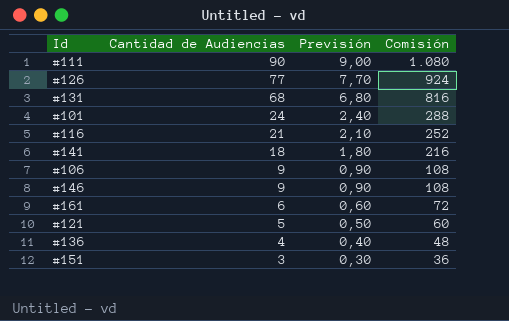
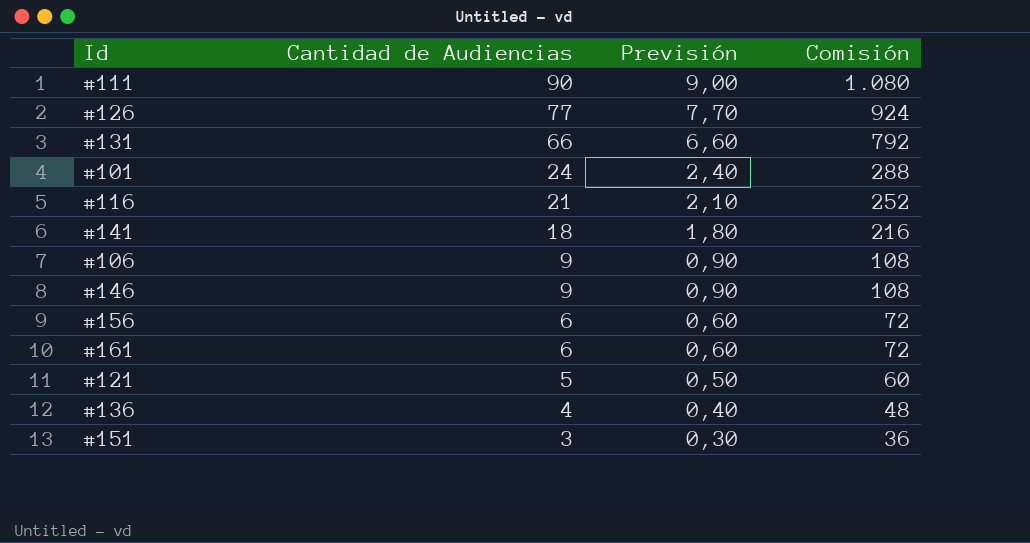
#131 | Cantidad de Audiencias: 68 -> 66
#131 | Previsión: 6,80 -> 6,60
#131 | Comisión: 816 -> 792
row #156: none -> 6 | 0,60 | 72

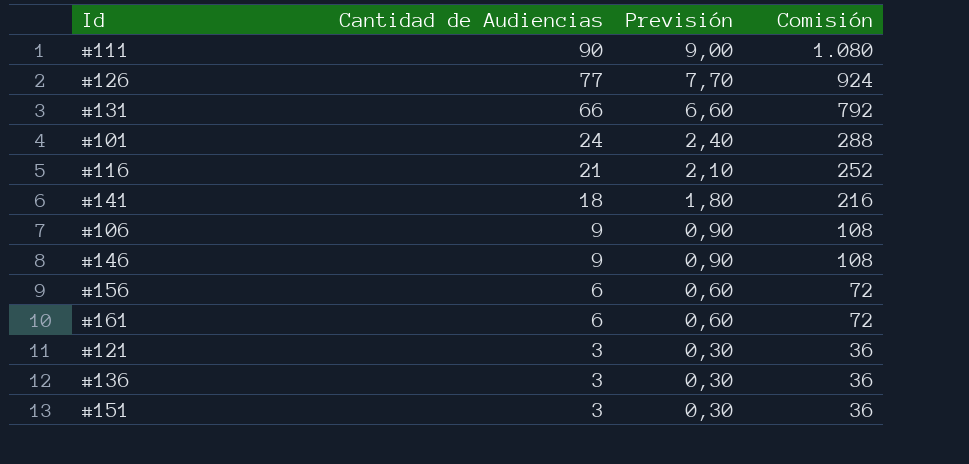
#121 | Cantidad de Audiencias: 5 -> 3
#121 | Previsión: 0,50 -> 0,30
#121 | Comisión: 60 -> 36
#136 | Cantidad de Audiencias: 4 -> 3
#136 | Previsión: 0,40 -> 0,30
#136 | Comisión: 48 -> 36

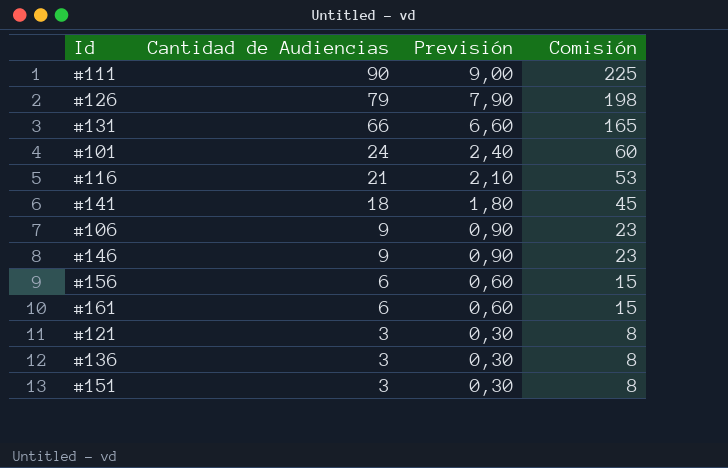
column Comisión | formula: [Cantidad de Audiencias] * 12 -> [Cantidad de Audiencias] * 2,5
#126 | Cantidad de Audiencias: 77 -> 79
#126 | Previsión: 7,70 -> 7,90

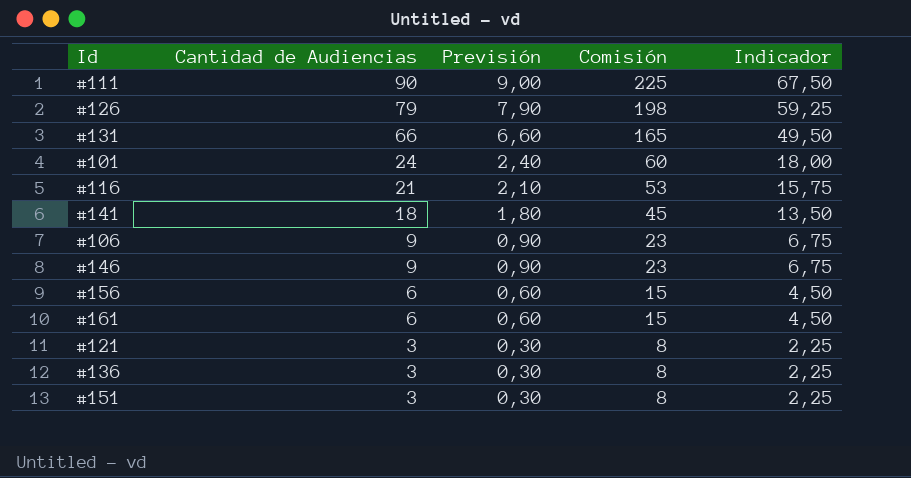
column Indicador | formula: none -> [Cantidad de Audiencias] * 0,75

